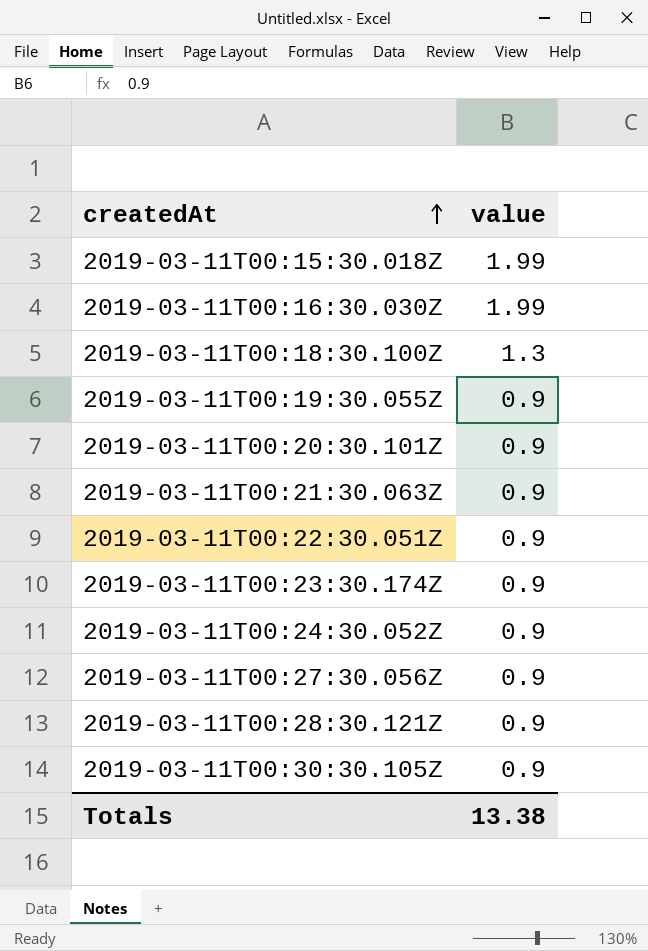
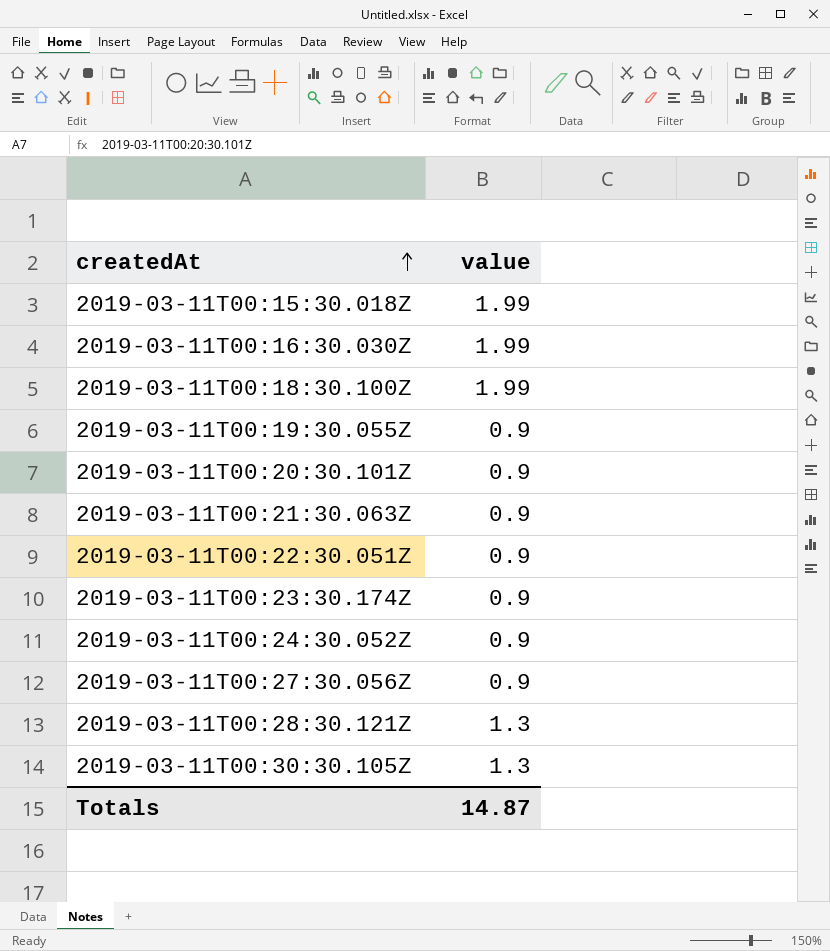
2019-03-11T00:18:30.100Z | value: 1.3 -> 1.99
2019-03-11T00:28:30.121Z | value: 0.9 -> 1.3
2019-03-11T00:30:30.105Z | value: 0.9 -> 1.3
Totals | value: 13.38 -> 14.87

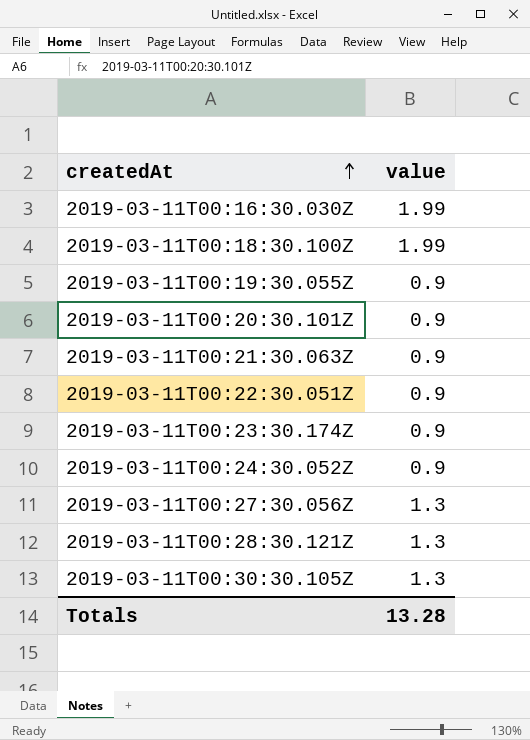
row 2019-03-11T00:15:30.018Z: 1.99 -> none
2019-03-11T00:27:30.056Z | value: 0.9 -> 1.3
Totals | value: 14.87 -> 13.28

